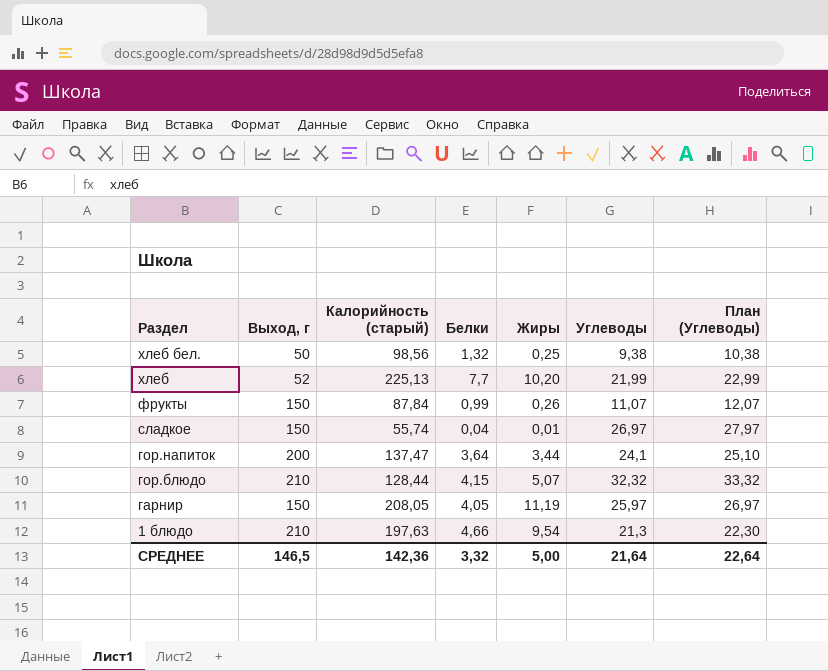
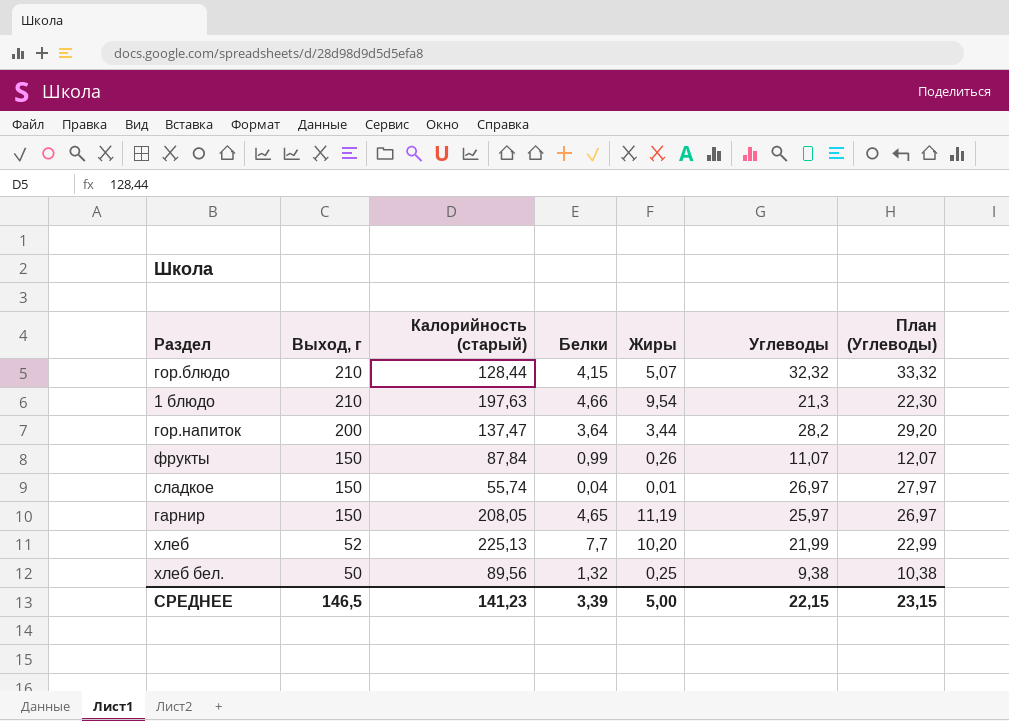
row order: Раздел descending -> Выход, г descending
гор.напиток | Углеводы: 24,1 -> 28,2
гор.напиток | План (Углеводы): 25,10 -> 29,20
гарнир | Белки: 4,05 -> 4,65
хлеб бел. | Калорийность (старый): 98,56 -> 89,56
СРЕДНЕЕ | Калорийность (старый): 142,36 -> 141,23
СРЕДНЕЕ | Белки: 3,32 -> 3,39
СРЕДНЕЕ | Углеводы: 21,64 -> 22,15
СРЕДНЕЕ | План (Углеводы): 22,64 -> 23,15

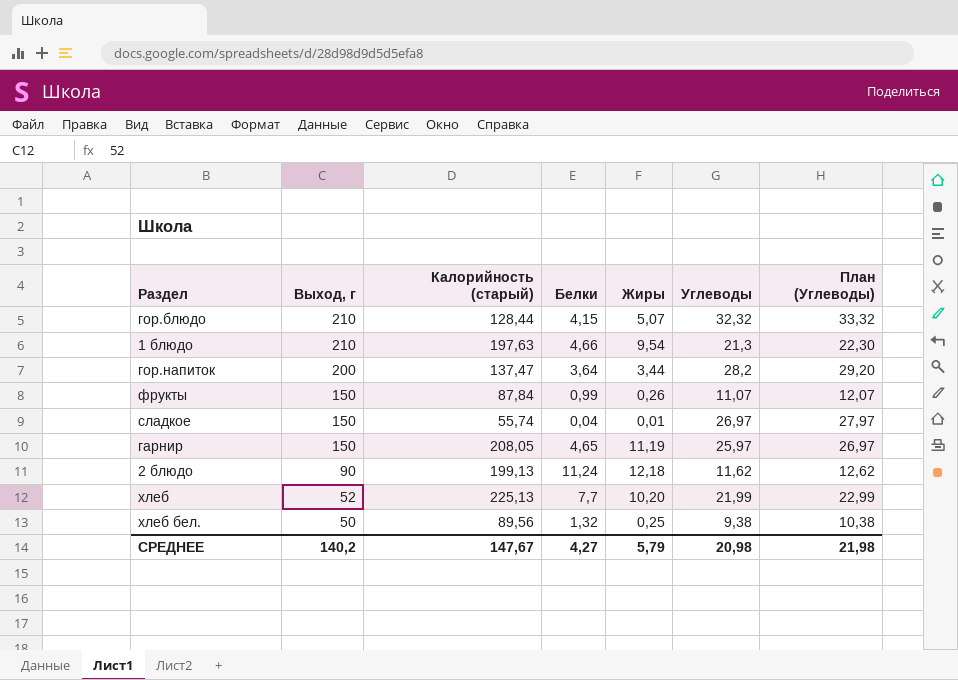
row 2 блюдо: none -> 90 | 199,13 | 11,24 | 12,18 | 11,62 | 12,62
СРЕДНЕЕ | Выход, г: 146,5 -> 140,2
СРЕДНЕЕ | Калорийность (старый): 141,23 -> 147,67
СРЕДНЕЕ | Белки: 3,39 -> 4,27
СРЕДНЕЕ | Жиры: 5,00 -> 5,79
СРЕДНЕЕ | Углеводы: 22,15 -> 20,98
СРЕДНЕЕ | План (Углеводы): 23,15 -> 21,98

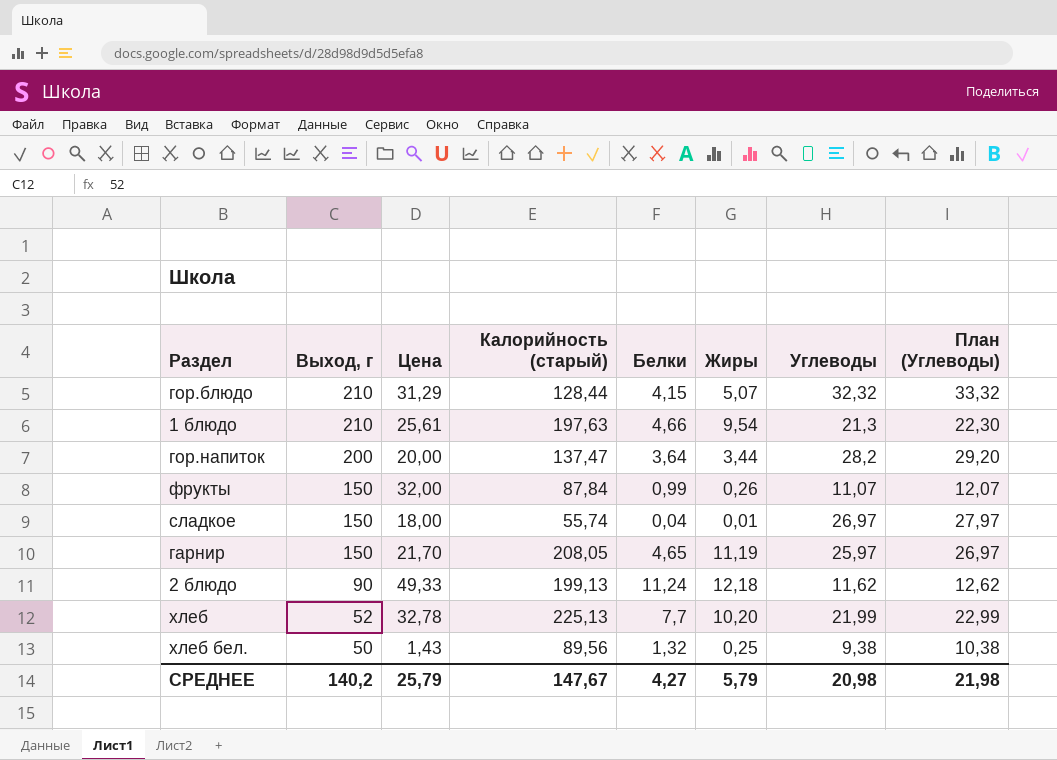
column Цена | position: none -> 3

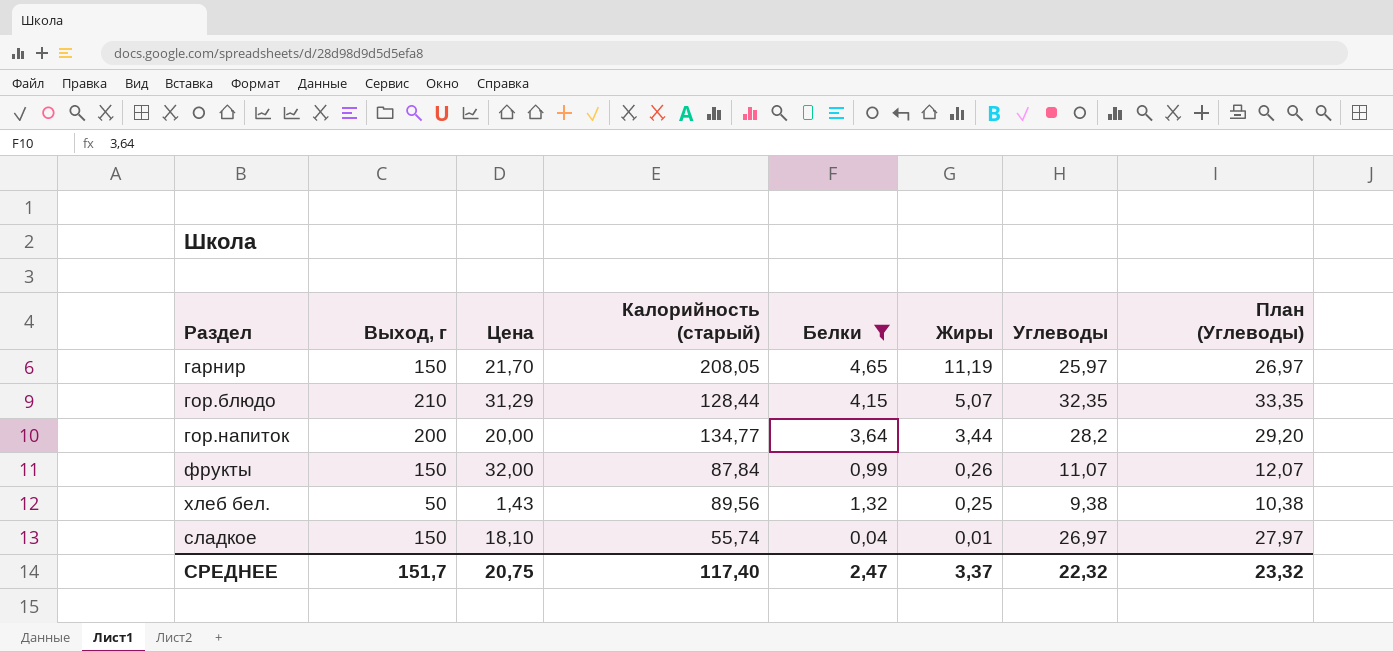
filter: none -> Белки <= 4,65
row order: Выход, г descending -> Жиры descending
гор.блюдо | Углеводы: 32,32 -> 32,35
гор.блюдо | План (Углеводы): 33,32 -> 33,35
гор.напиток | Калорийность (старый): 137,47 -> 134,77
сладкое | Цена: 18,00 -> 18,10
СРЕДНЕЕ | Выход, г: 140,2 -> 151,7
СРЕДНЕЕ | Цена: 25,79 -> 20,75
СРЕДНЕЕ | Калорийность (старый): 147,67 -> 117,40
СРЕДНЕЕ | Белки: 4,27 -> 2,47
СРЕДНЕЕ | Жиры: 5,79 -> 3,37
СРЕДНЕЕ | Углеводы: 20,98 -> 22,32
СРЕДНЕЕ | План (Углеводы): 21,98 -> 23,32

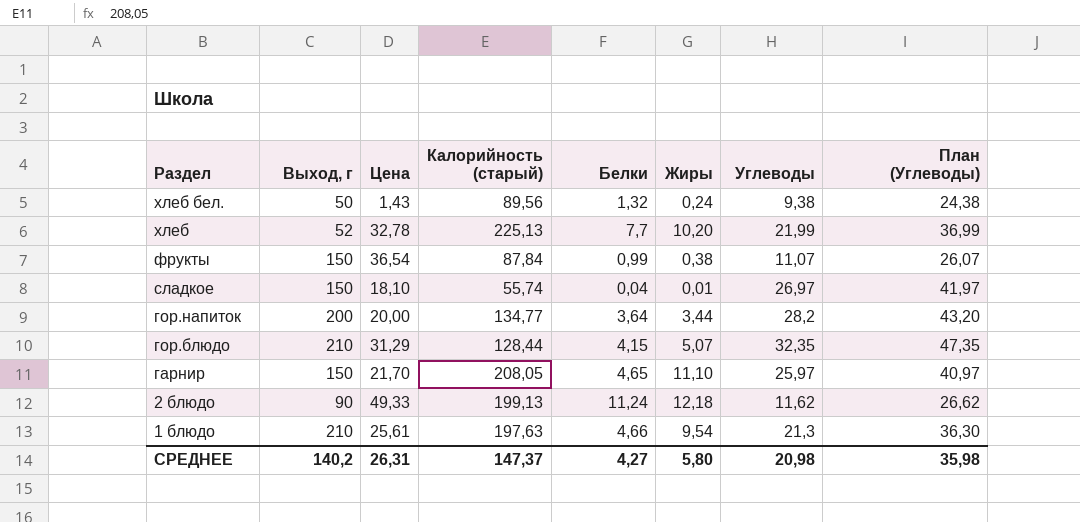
filter: Белки <= 4,65 -> none
row order: Жиры descending -> Раздел descending
column План (Углеводы) | formula: [Углеводы] + 1 -> [Углеводы] + 15
хлеб бел. | Жиры: 0,25 -> 0,24
фрукты | Цена: 32,00 -> 36,54
фрукты | Жиры: 0,26 -> 0,38
гарнир | Жиры: 11,19 -> 11,10
СРЕДНЕЕ | Выход, г: 151,7 -> 140,2
СРЕДНЕЕ | Цена: 20,75 -> 26,31
СРЕДНЕЕ | Калорийность (старый): 117,40 -> 147,37
СРЕДНЕЕ | Белки: 2,47 -> 4,27
СРЕДНЕЕ | Жиры: 3,37 -> 5,80
СРЕДНЕЕ | Углеводы: 22,32 -> 20,98
СРЕДНЕЕ | План (Углеводы): 23,32 -> 35,98

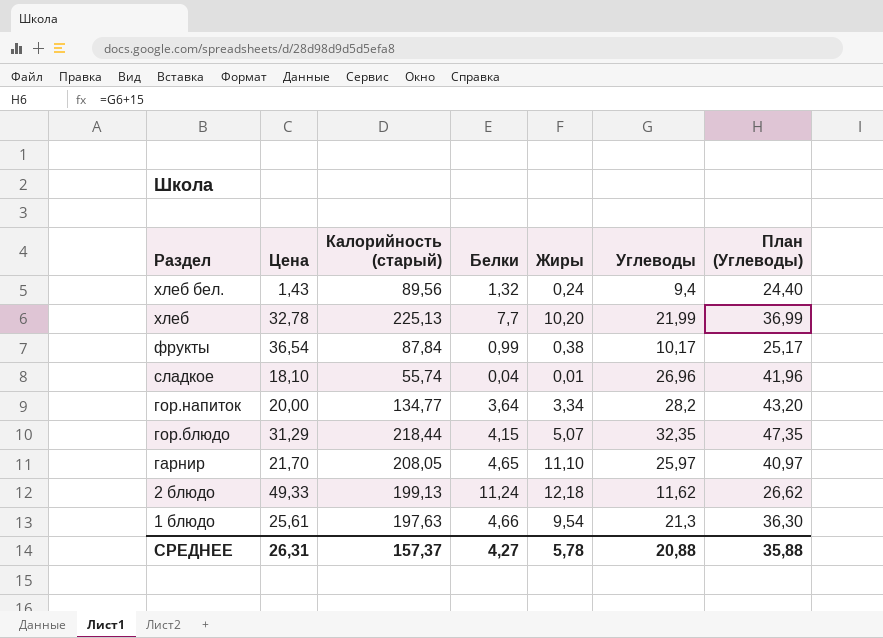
column Выход, г | position: 2 -> none
хлеб бел. | Углеводы: 9,38 -> 9,4
хлеб бел. | План (Углеводы): 24,38 -> 24,40
фрукты | Углеводы: 11,07 -> 10,17
фрукты | План (Углеводы): 26,07 -> 25,17
сладкое | Углеводы: 26,97 -> 26,96
сладкое | План (Углеводы): 41,97 -> 41,96
гор.напиток | Жиры: 3,44 -> 3,34
гор.блюдо | Калорийность (старый): 128,44 -> 218,44
СРЕДНЕЕ | Калорийность (старый): 147,37 -> 157,37
СРЕДНЕЕ | Жиры: 5,80 -> 5,78
СРЕДНЕЕ | Углеводы: 20,98 -> 20,88
СРЕДНЕЕ | План (Углеводы): 35,98 -> 35,88

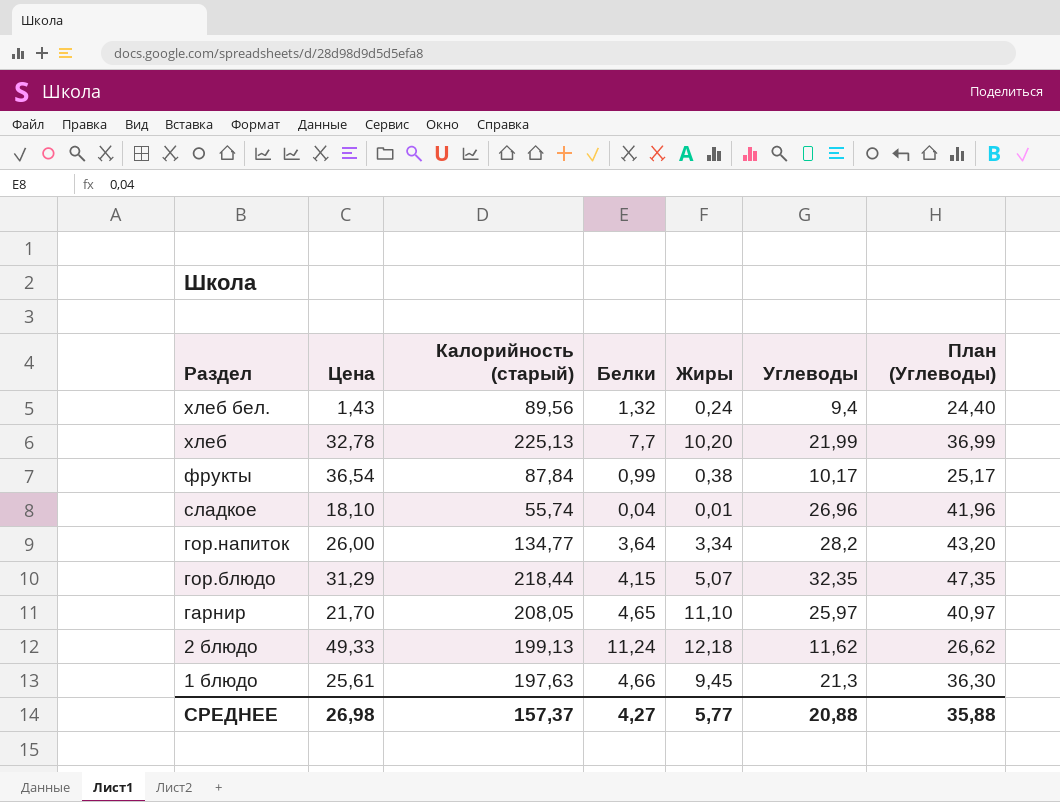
гор.напиток | Цена: 20,00 -> 26,00
1 блюдо | Жиры: 9,54 -> 9,45
СРЕДНЕЕ | Цена: 26,31 -> 26,98
СРЕДНЕЕ | Жиры: 5,78 -> 5,77

